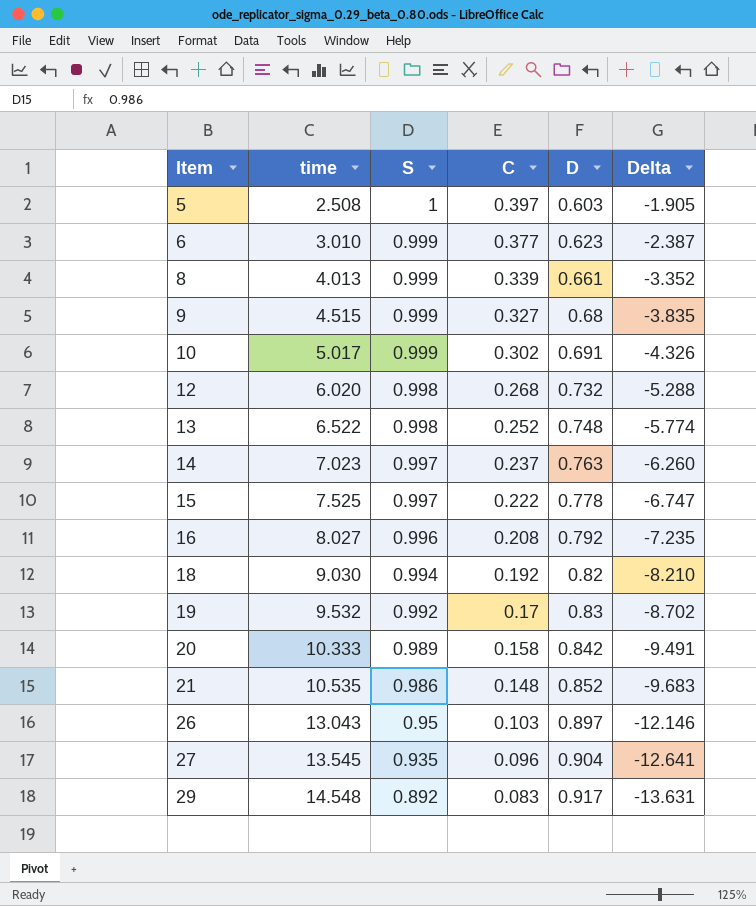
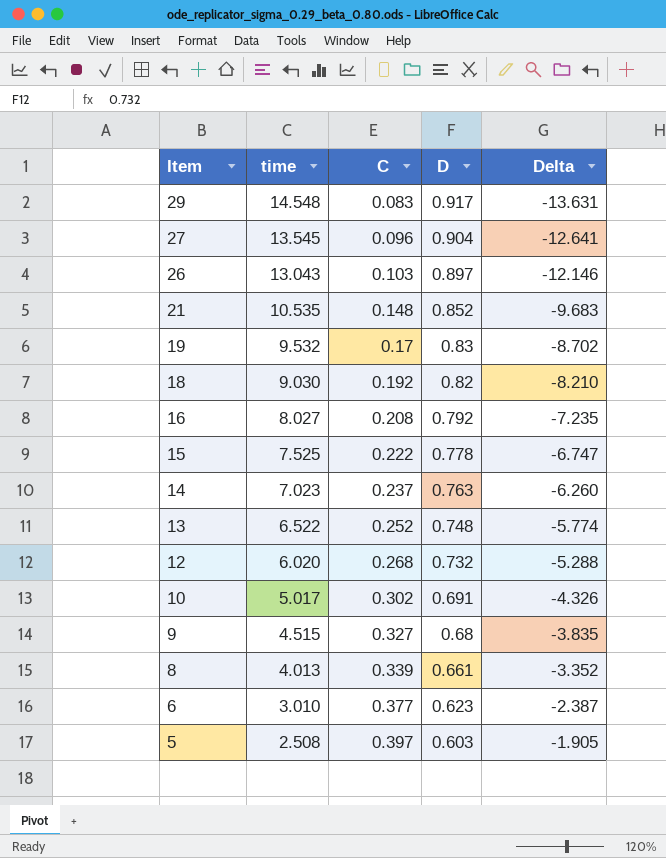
row order: Item ascending -> Item descending
column S | position: 3 -> none
row 20: 10.333 | 0.989 | 0.158 | 0.842 | -9.491 -> none

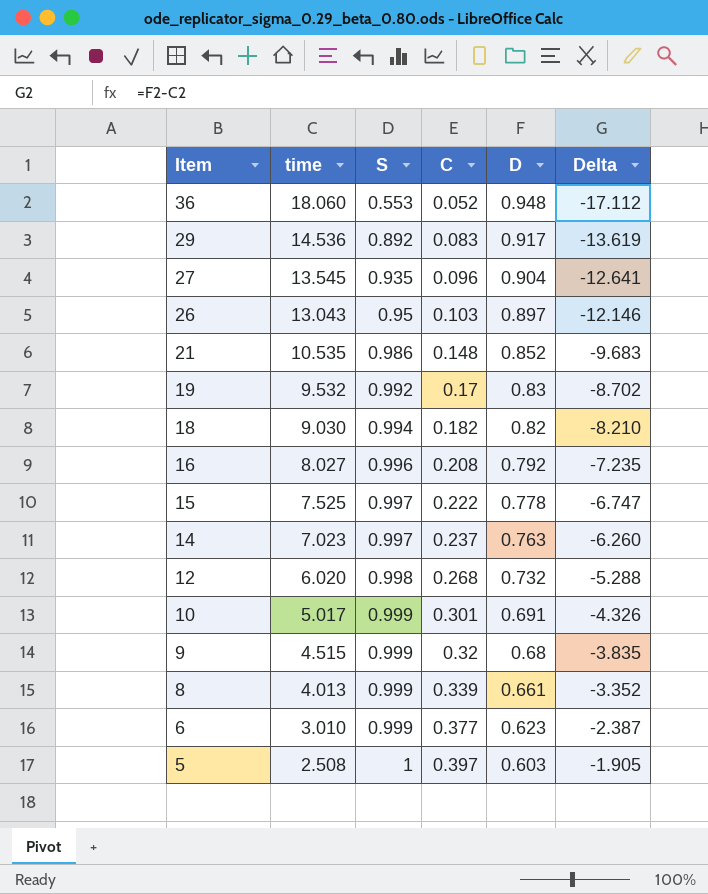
column S | position: none -> 3
row 13: 6.522 | 0.252 | 0.748 | -5.774 -> none
row 36: none -> 18.060 | 0.553 | 0.052 | 0.948 | -17.112
29 | time: 14.548 -> 14.536
29 | Delta: -13.631 -> -13.619
18 | C: 0.192 -> 0.182
10 | C: 0.302 -> 0.301
9 | C: 0.327 -> 0.32

